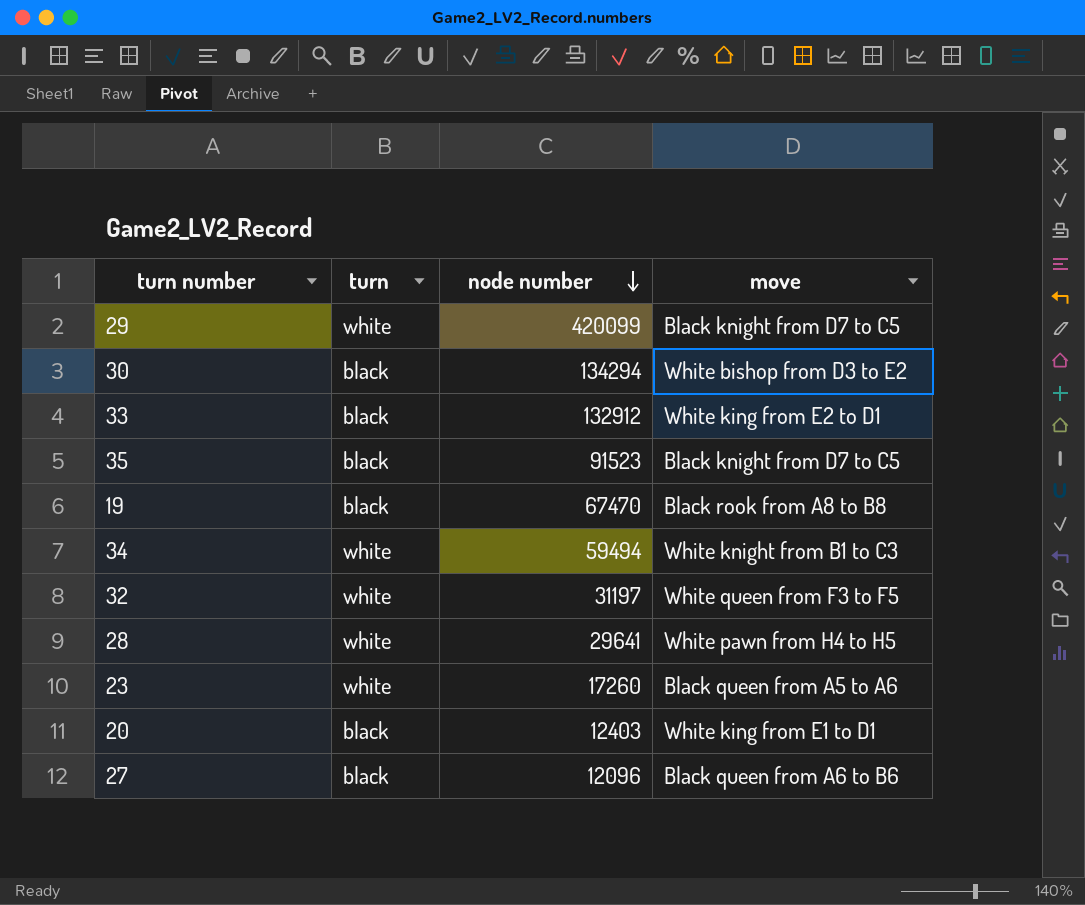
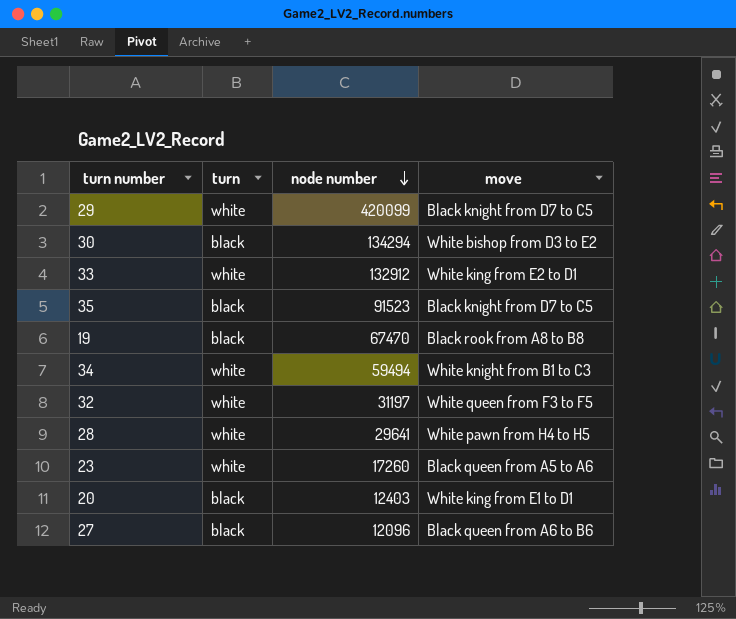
33 | turn: black -> white

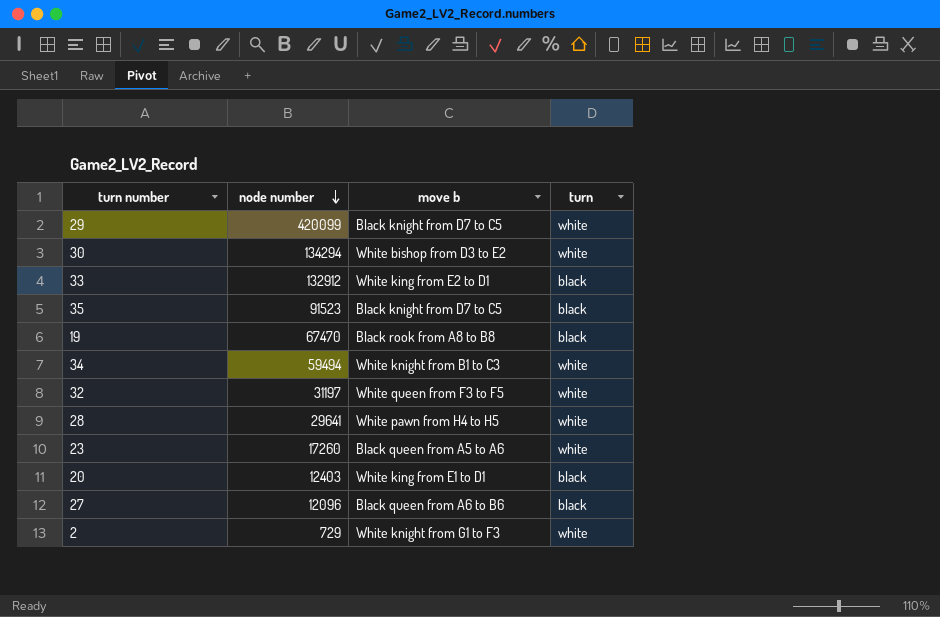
column name: move -> move b
column turn | position: 2 -> 4
30 | turn: black -> white
33 | turn: white -> black
row 2: none -> 729 | White knight from G1 to F3 | white

